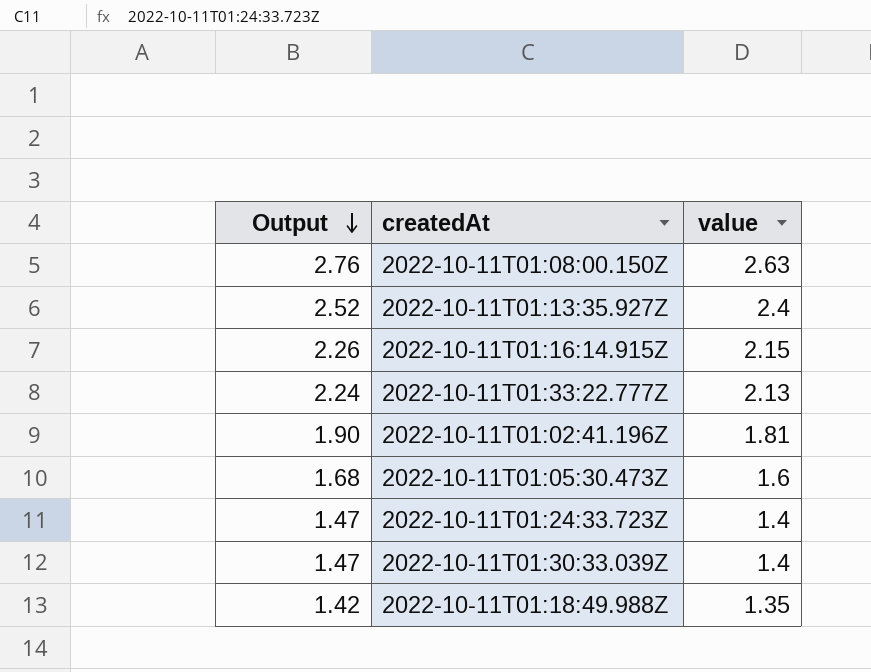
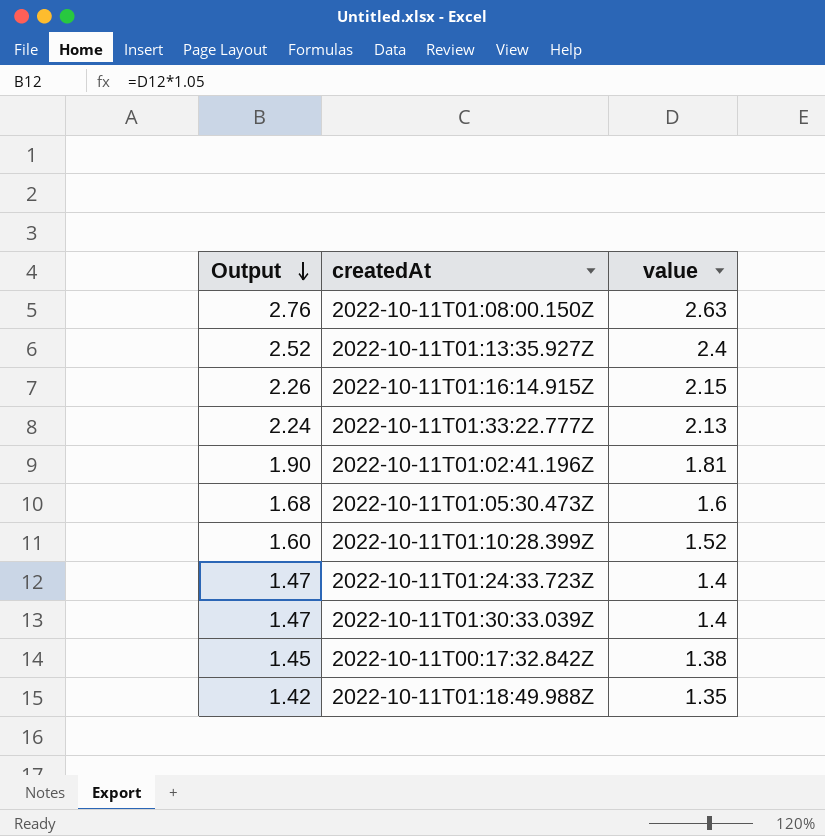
row 2022-10-11T01:10:28.399Z: none -> 1.60 | 1.52
row 2022-10-11T00:17:32.842Z: none -> 1.45 | 1.38

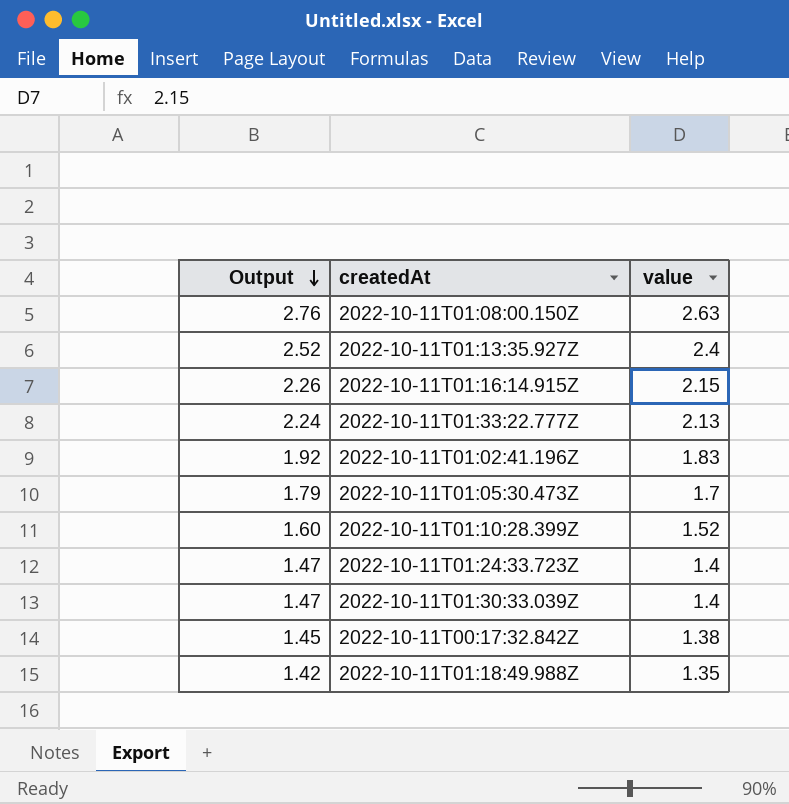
2022-10-11T01:02:41.196Z | Output: 1.90 -> 1.92
2022-10-11T01:02:41.196Z | value: 1.81 -> 1.83
2022-10-11T01:05:30.473Z | Output: 1.68 -> 1.79
2022-10-11T01:05:30.473Z | value: 1.6 -> 1.7

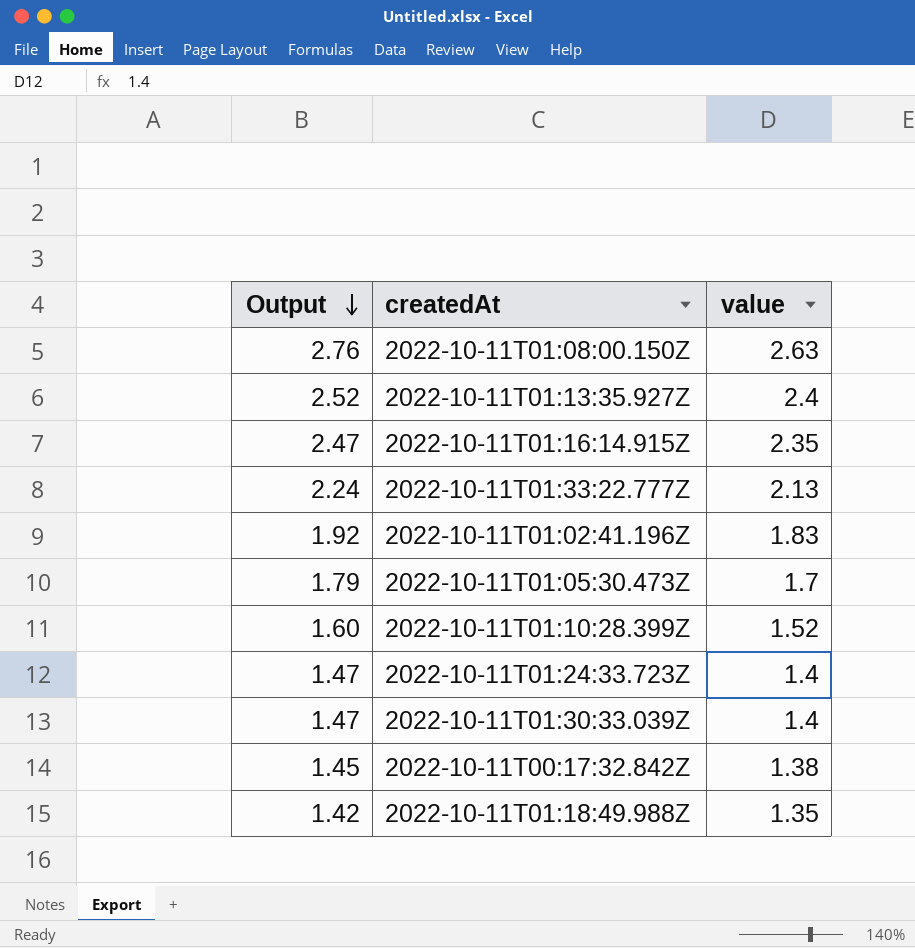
2022-10-11T01:16:14.915Z | Output: 2.26 -> 2.47
2022-10-11T01:16:14.915Z | value: 2.15 -> 2.35

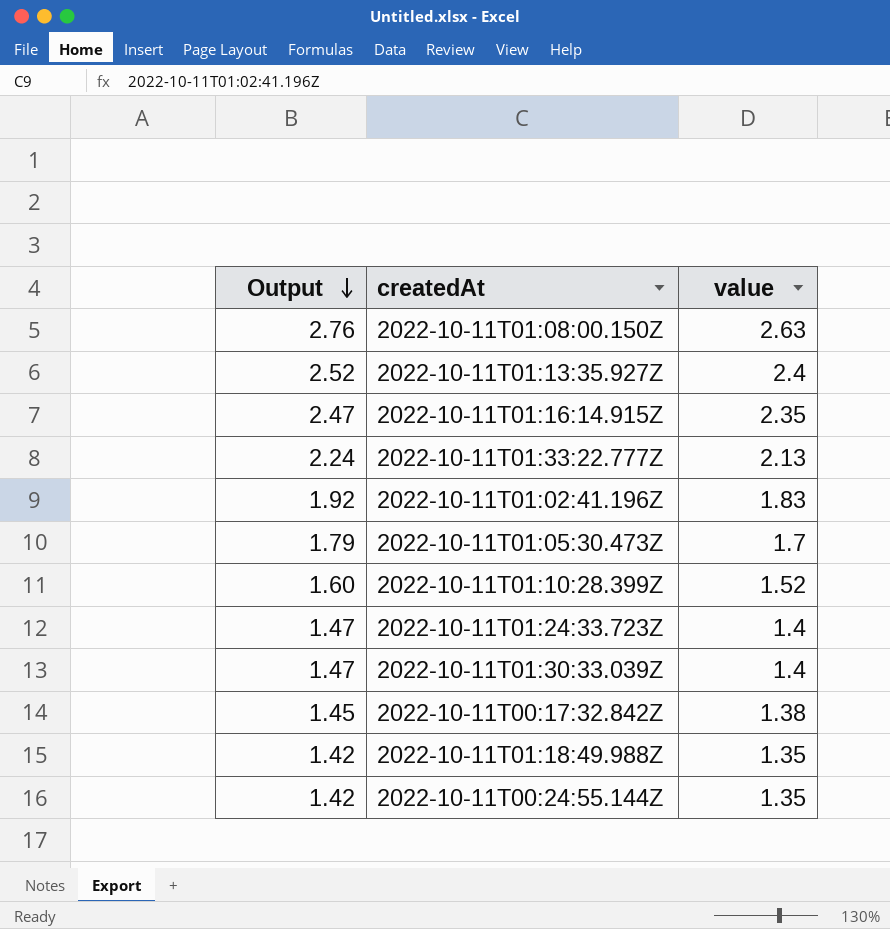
row 2022-10-11T00:24:55.144Z: none -> 1.42 | 1.35

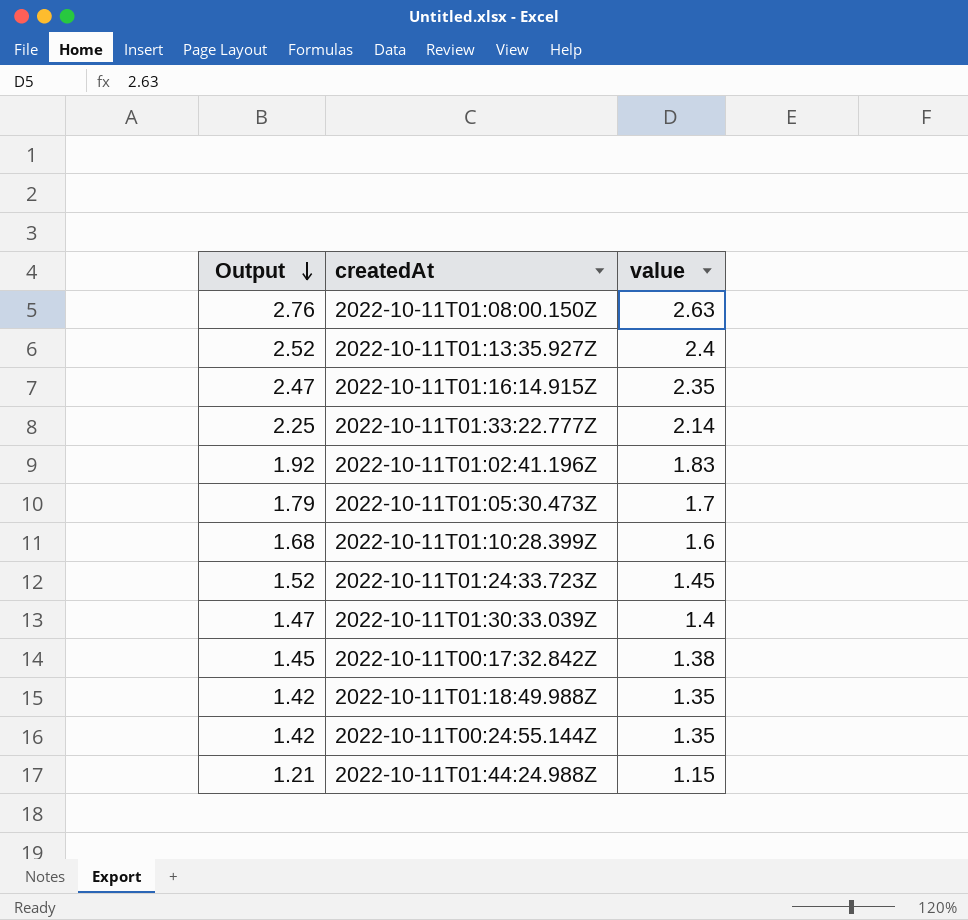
2022-10-11T01:33:22.777Z | Output: 2.24 -> 2.25
2022-10-11T01:33:22.777Z | value: 2.13 -> 2.14
2022-10-11T01:10:28.399Z | Output: 1.60 -> 1.68
2022-10-11T01:10:28.399Z | value: 1.52 -> 1.6
2022-10-11T01:24:33.723Z | Output: 1.47 -> 1.52
2022-10-11T01:24:33.723Z | value: 1.4 -> 1.45
row 2022-10-11T01:44:24.988Z: none -> 1.21 | 1.15

